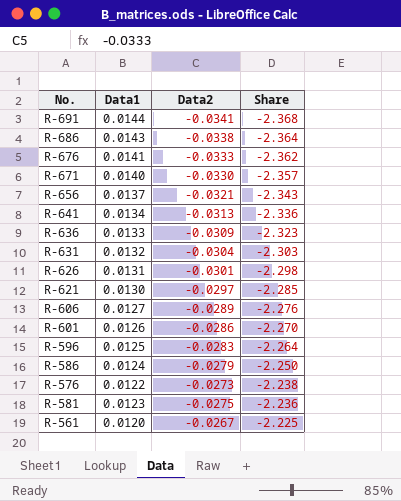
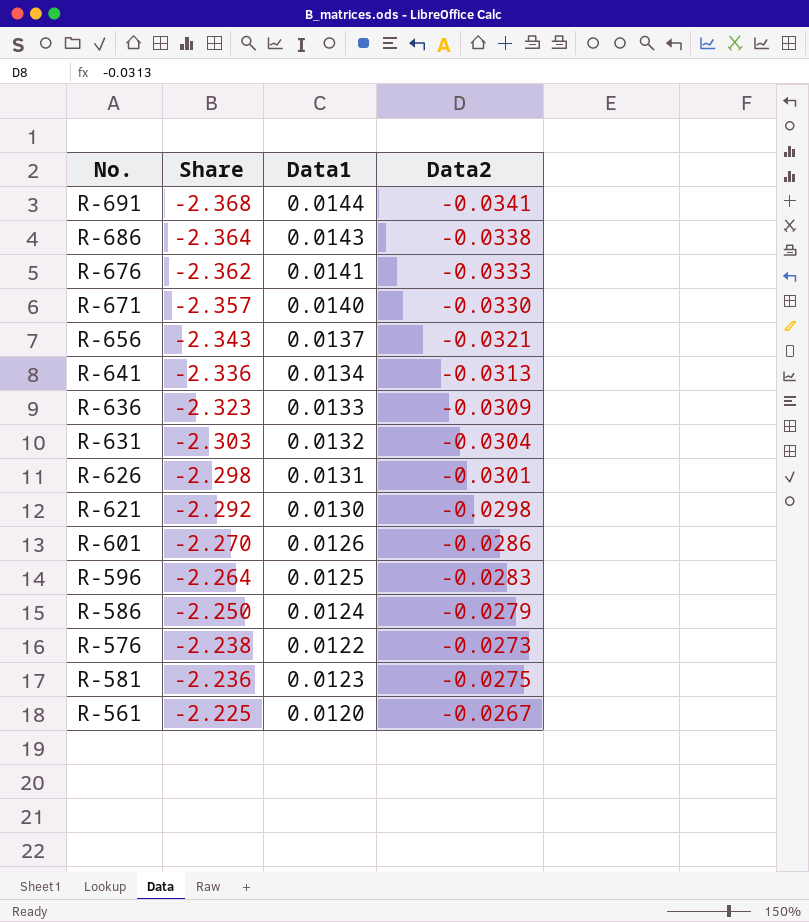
column Share | position: 4 -> 2
row R-606: 0.0127 | -0.0289 | -2.276 -> none
R-621 | Share: -2.285 -> -2.292
R-621 | Data2: -0.0297 -> -0.0298

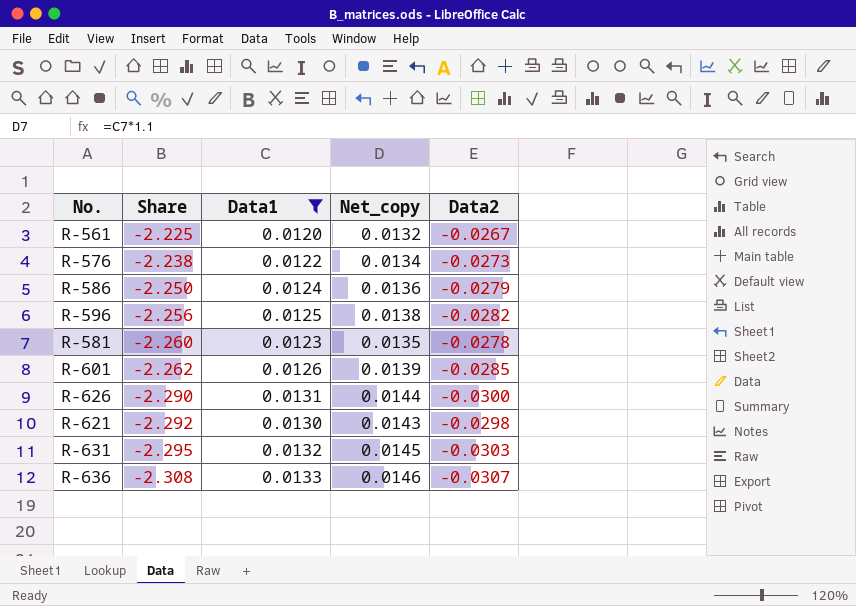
filter: none -> Data1 <= 0.0133
row order: Share ascending -> Share descending
column Net_copy | formula: none -> [Data1] * 1.1
R-596 | Share: -2.264 -> -2.256
R-596 | Data2: -0.0283 -> -0.0282
R-581 | Share: -2.236 -> -2.260
R-581 | Data2: -0.0275 -> -0.0278
R-601 | Share: -2.270 -> -2.262
R-601 | Data2: -0.0286 -> -0.0285
R-626 | Share: -2.298 -> -2.290
R-626 | Data2: -0.0301 -> -0.0300
R-631 | Share: -2.303 -> -2.295
R-631 | Data2: -0.0304 -> -0.0303
R-636 | Share: -2.323 -> -2.308
R-636 | Data2: -0.0309 -> -0.0307

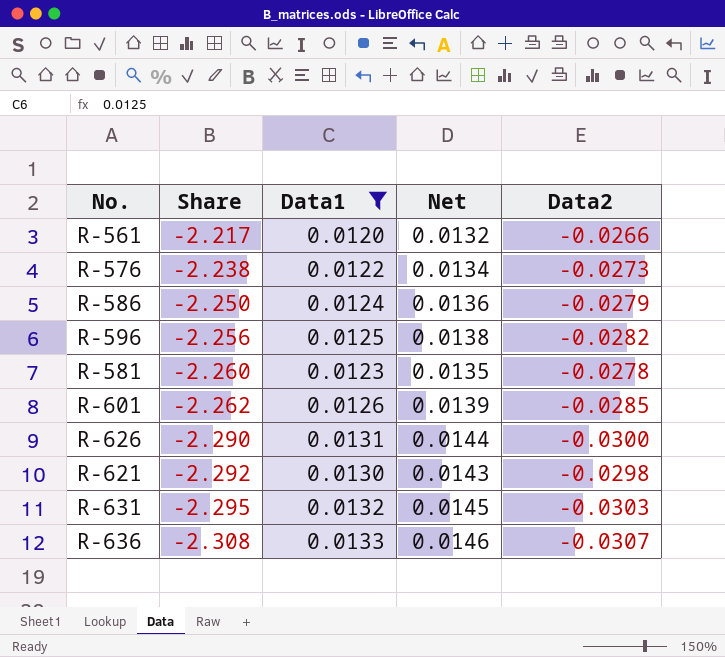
column name: Net_copy -> Net
R-561 | Share: -2.225 -> -2.217
R-561 | Data2: -0.0267 -> -0.0266

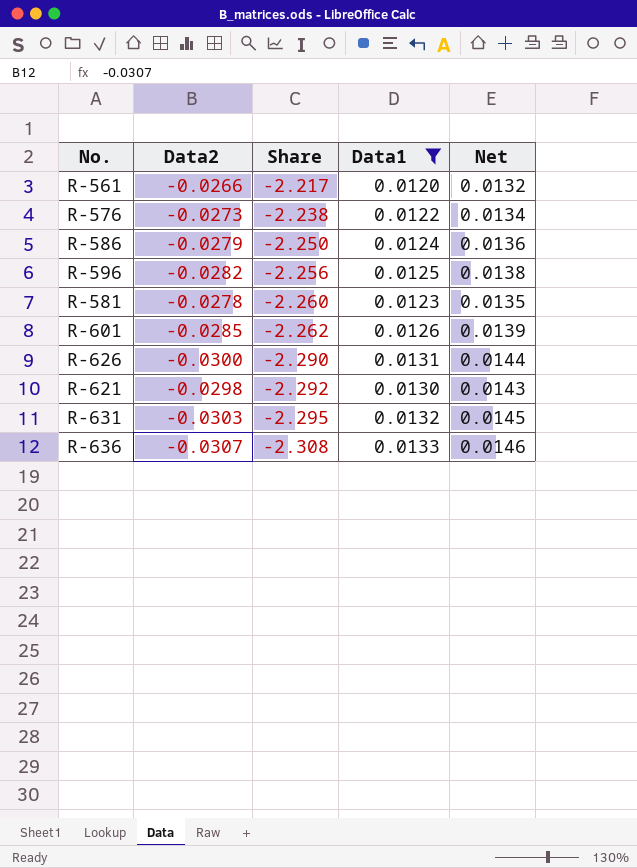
column Data2 | position: 5 -> 2

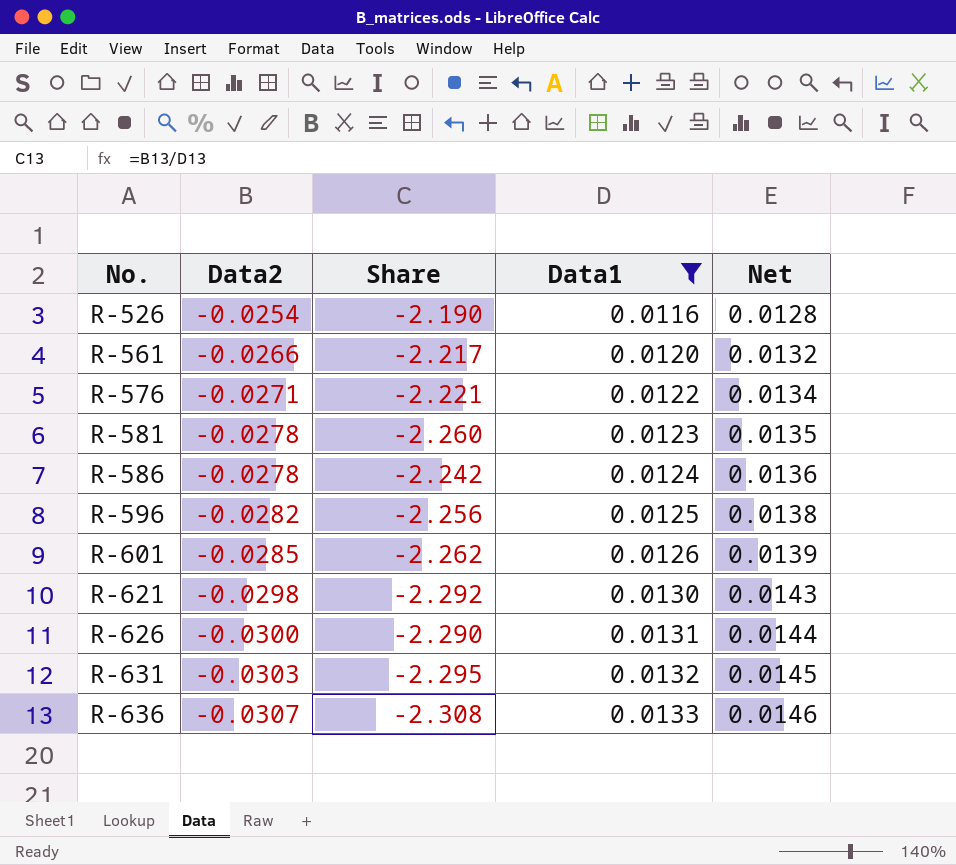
row order: Share descending -> No. ascending
row R-526: none -> -0.0254 | -2.190 | 0.0116 | 0.0128
R-576 | Data2: -0.0273 -> -0.0271
R-576 | Share: -2.238 -> -2.221
R-586 | Data2: -0.0279 -> -0.0278
R-586 | Share: -2.250 -> -2.242

